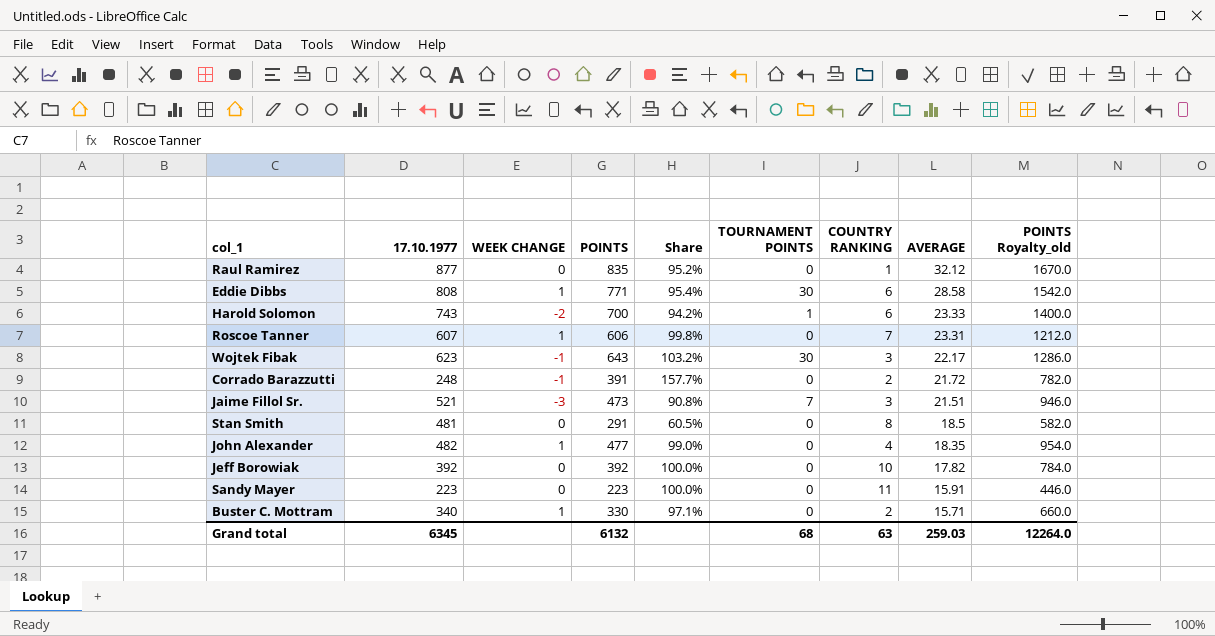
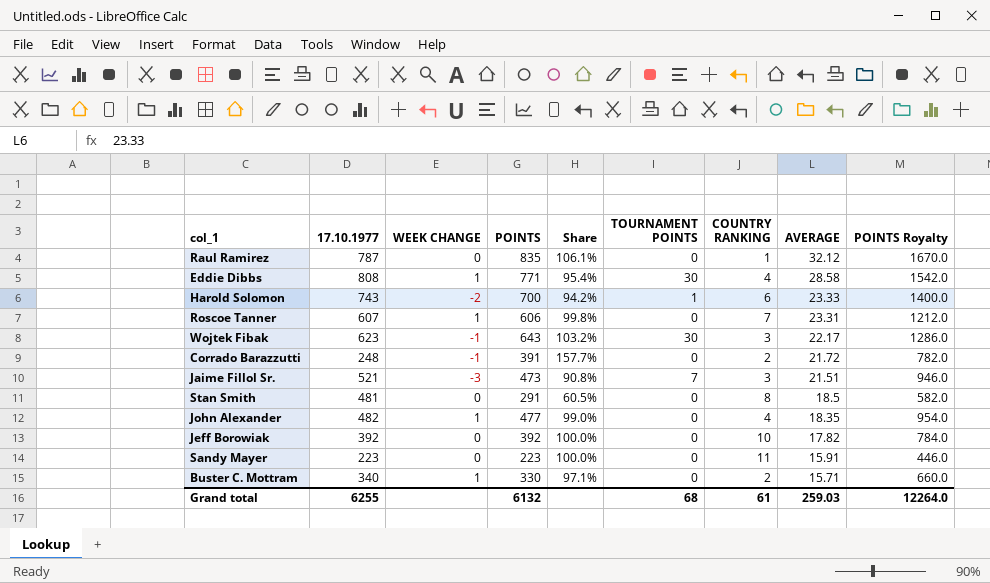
column name: POINTS Royalty_old -> POINTS Royalty
Raul Ramirez | 17.10.1977: 877 -> 787
Raul Ramirez | Share: 95.2% -> 106.1%
Eddie Dibbs | COUNTRY RANKING: 6 -> 4
Grand total | 17.10.1977: 6345 -> 6255
Grand total | COUNTRY RANKING: 63 -> 61

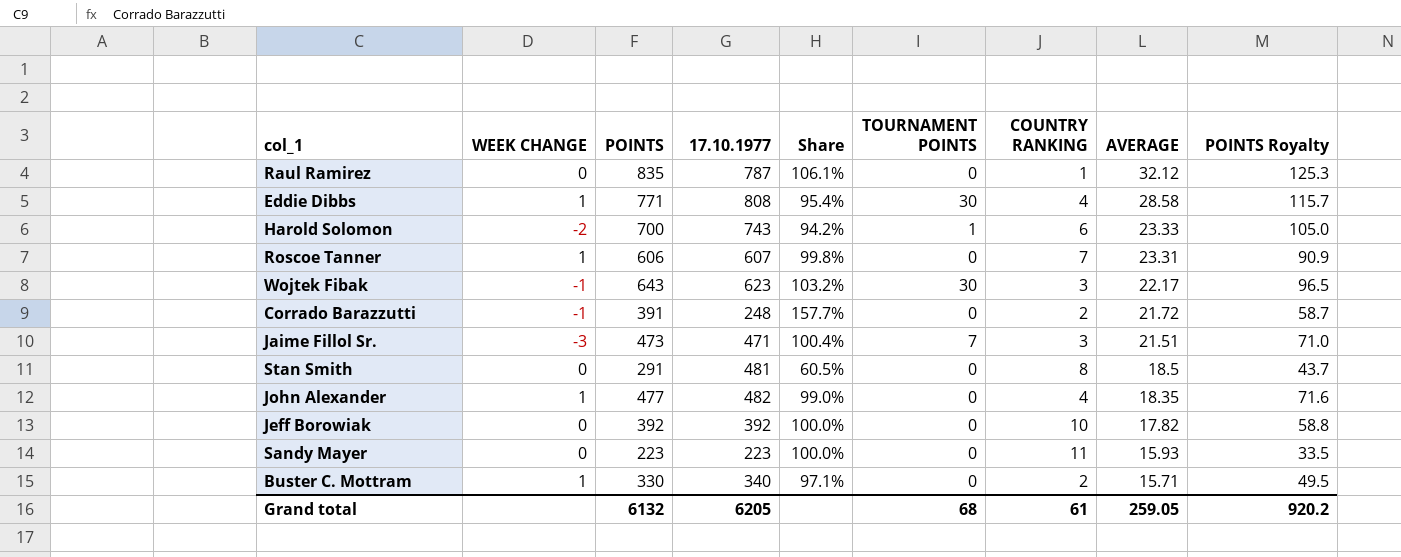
column 17.10.1977 | position: 2 -> 4
column POINTS Royalty | formula: [POINTS] * 2 -> [POINTS] * 0.15
Jaime Fillol Sr. | 17.10.1977: 521 -> 471
Jaime Fillol Sr. | Share: 90.8% -> 100.4%
Sandy Mayer | AVERAGE: 15.91 -> 15.93
Grand total | 17.10.1977: 6255 -> 6205
Grand total | AVERAGE: 259.03 -> 259.05
Grand total | POINTS Royalty: 12264.0 -> 920.2

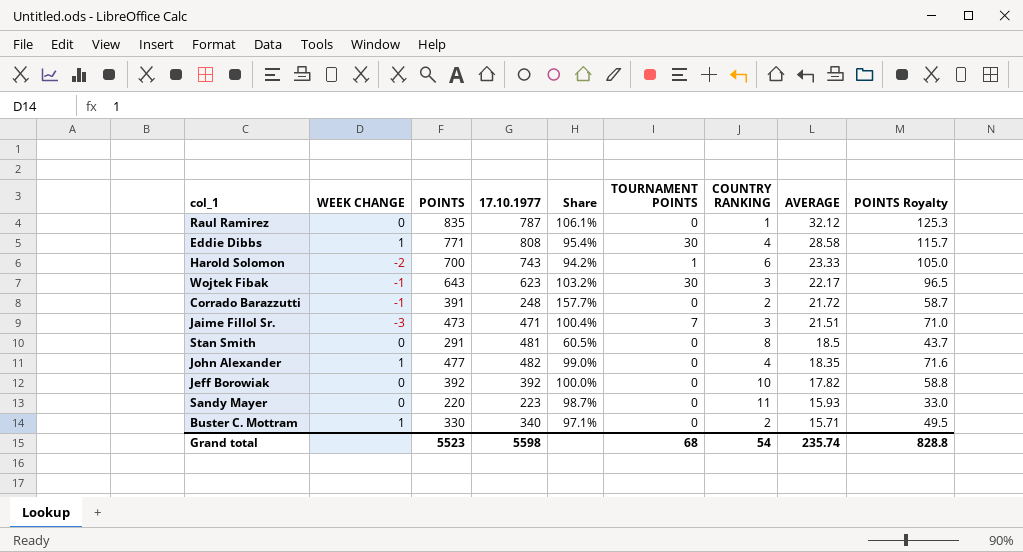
row Roscoe Tanner: 1 | 606 | 607 | 99.8% | 0 | 7 | 23.31 | 90.9 -> none
Sandy Mayer | POINTS: 223 -> 220
Sandy Mayer | Share: 100.0% -> 98.7%
Sandy Mayer | POINTS Royalty: 33.5 -> 33.0
Grand total | POINTS: 6132 -> 5523
Grand total | 17.10.1977: 6205 -> 5598
Grand total | COUNTRY RANKING: 61 -> 54
Grand total | AVERAGE: 259.05 -> 235.74
Grand total | POINTS Royalty: 920.2 -> 828.8

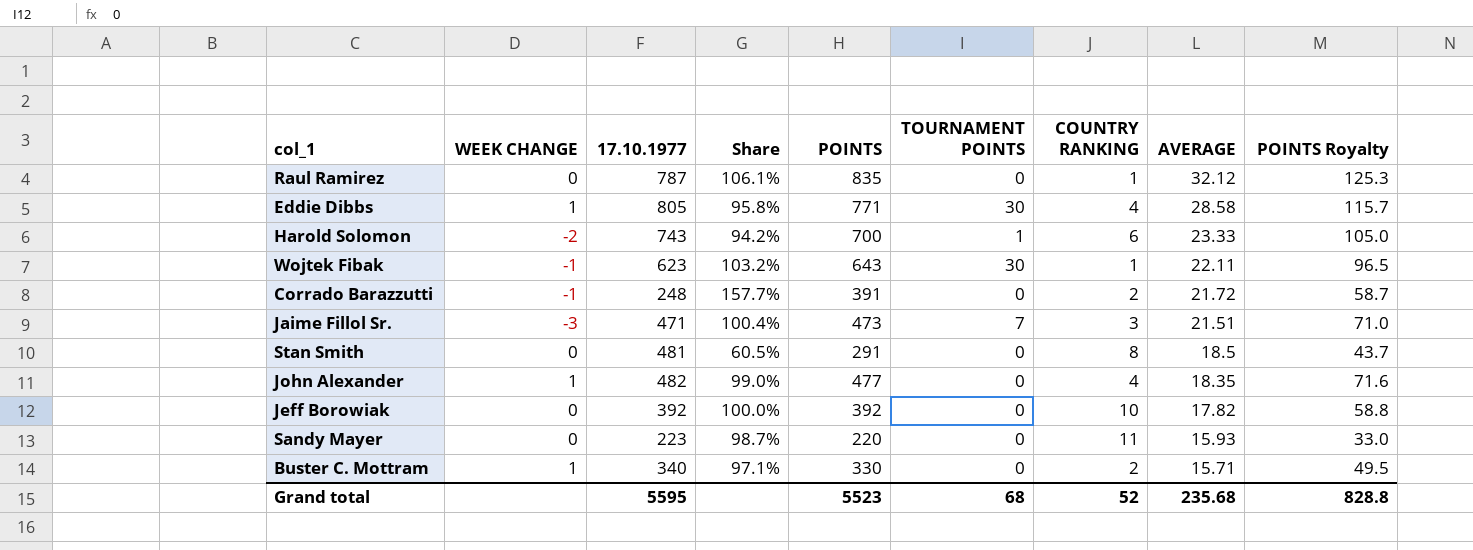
column POINTS | position: 3 -> 5
Eddie Dibbs | 17.10.1977: 808 -> 805
Eddie Dibbs | Share: 95.4% -> 95.8%
Wojtek Fibak | COUNTRY RANKING: 3 -> 1
Wojtek Fibak | AVERAGE: 22.17 -> 22.11
Grand total | 17.10.1977: 5598 -> 5595
Grand total | COUNTRY RANKING: 54 -> 52
Grand total | AVERAGE: 235.74 -> 235.68

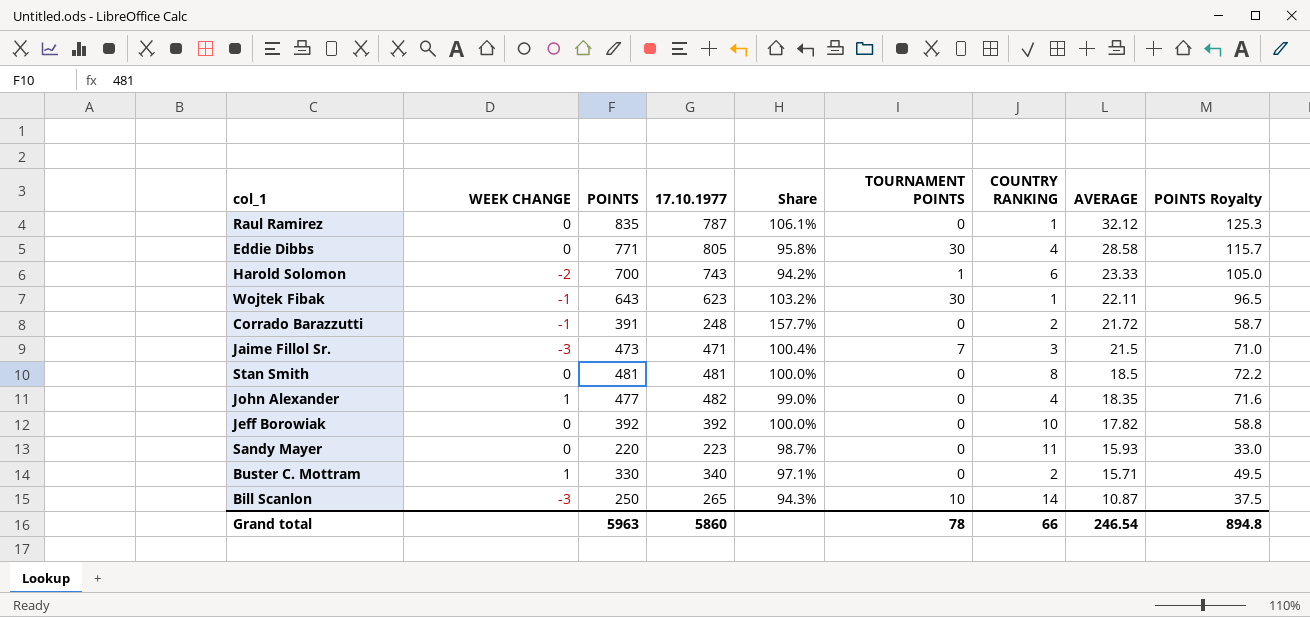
column POINTS | position: 5 -> 3
Eddie Dibbs | WEEK CHANGE: 1 -> 0
Jaime Fillol Sr. | AVERAGE: 21.51 -> 21.5
Stan Smith | POINTS: 291 -> 481
Stan Smith | Share: 60.5% -> 100.0%
Stan Smith | POINTS Royalty: 43.7 -> 72.2
row Bill Scanlon: none -> -3 | 250 | 265 | 94.3% | 10 | 14 | 10.87 | 37.5
Grand total | POINTS: 5523 -> 5963
Grand total | 17.10.1977: 5595 -> 5860
Grand total | TOURNAMENT POINTS: 68 -> 78
Grand total | COUNTRY RANKING: 52 -> 66
Grand total | AVERAGE: 235.68 -> 246.54
Grand total | POINTS Royalty: 828.8 -> 894.8

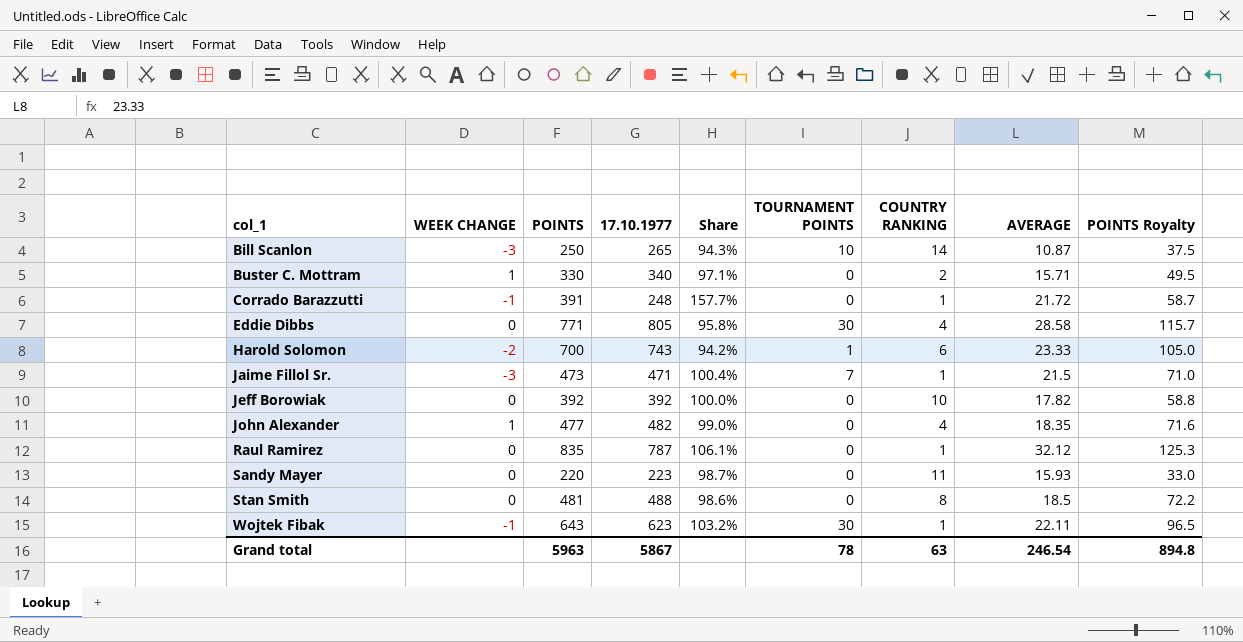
row order: AVERAGE descending -> col_1 ascending
Corrado Barazzutti | COUNTRY RANKING: 2 -> 1
Jaime Fillol Sr. | COUNTRY RANKING: 3 -> 1
Stan Smith | 17.10.1977: 481 -> 488
Stan Smith | Share: 100.0% -> 98.6%
Grand total | 17.10.1977: 5860 -> 5867
Grand total | COUNTRY RANKING: 66 -> 63

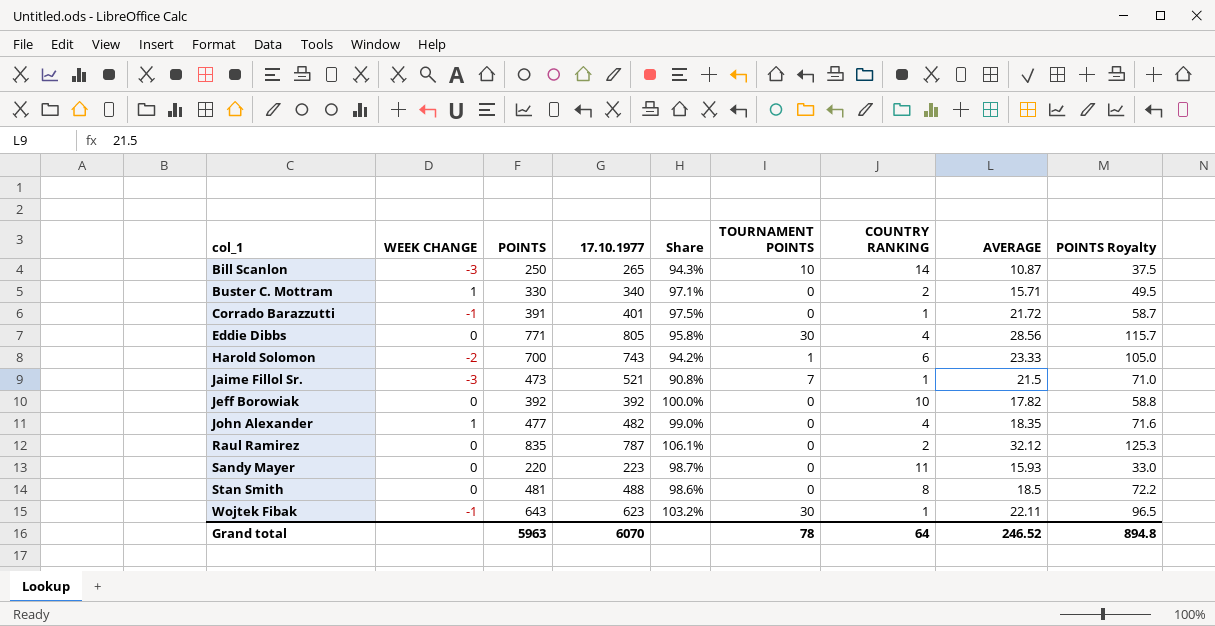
Corrado Barazzutti | 17.10.1977: 248 -> 401
Corrado Barazzutti | Share: 157.7% -> 97.5%
Eddie Dibbs | AVERAGE: 28.58 -> 28.56
Jaime Fillol Sr. | 17.10.1977: 471 -> 521
Jaime Fillol Sr. | Share: 100.4% -> 90.8%
Raul Ramirez | COUNTRY RANKING: 1 -> 2
Grand total | 17.10.1977: 5867 -> 6070
Grand total | COUNTRY RANKING: 63 -> 64
Grand total | AVERAGE: 246.54 -> 246.52

